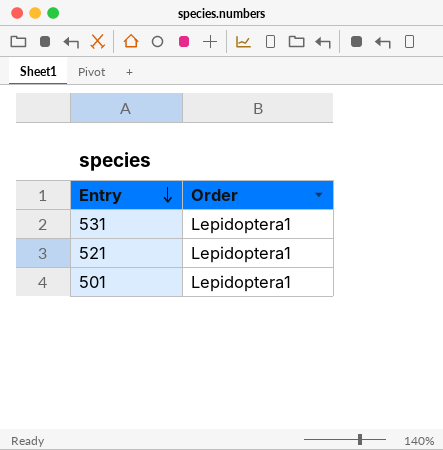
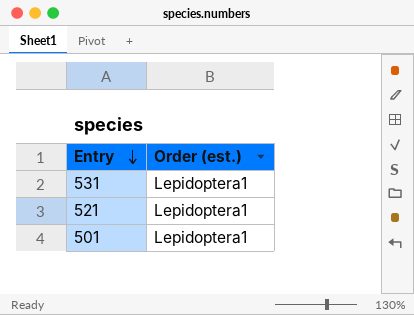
column name: Order -> Order (est.)

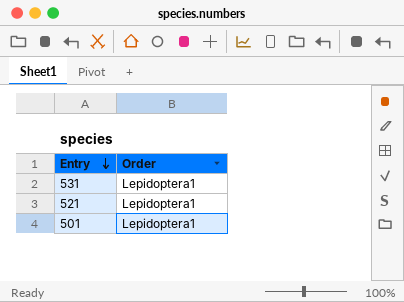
column name: Order (est.) -> Order

